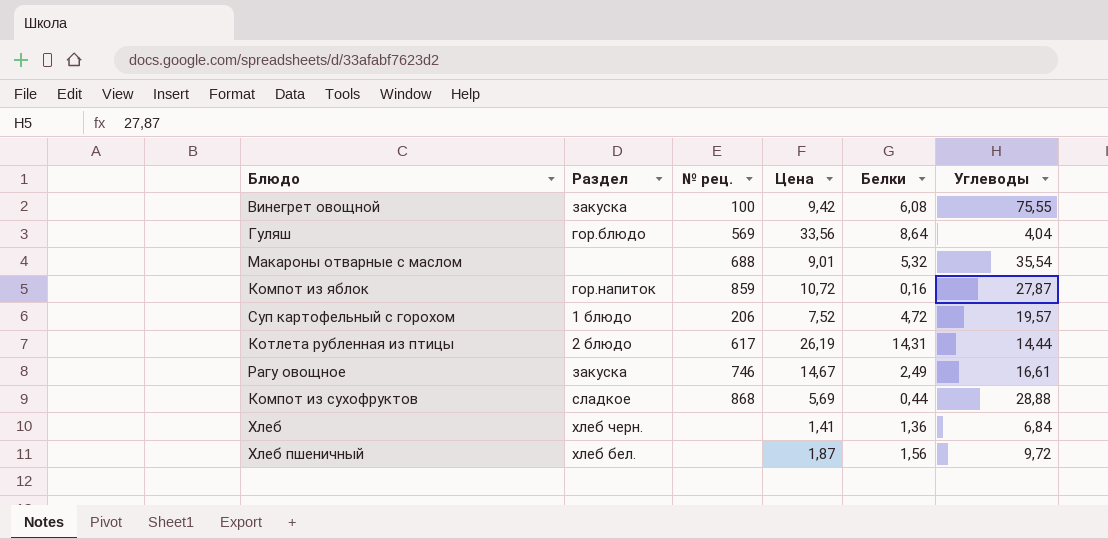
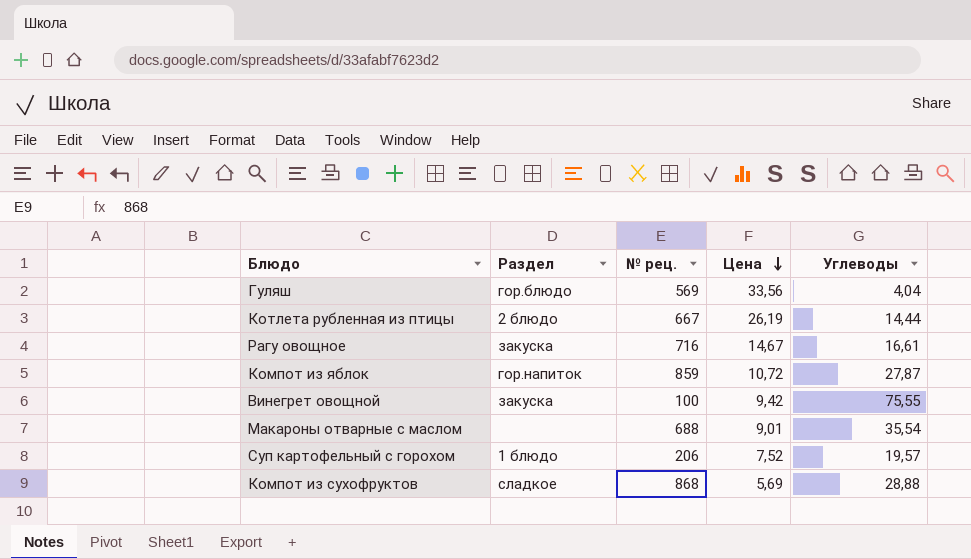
row order: none -> Цена descending
column Белки | position: 5 -> none
row Хлеб: хлеб черн. | none | 1,41 | 1,36 | 6,84 -> none
row Хлеб пшеничный: хлеб бел. | none | 1,87 | 1,56 | 9,72 -> none
Котлета рубленная из птицы | № рец.: 617 -> 667
Рагу овощное | № рец.: 746 -> 716

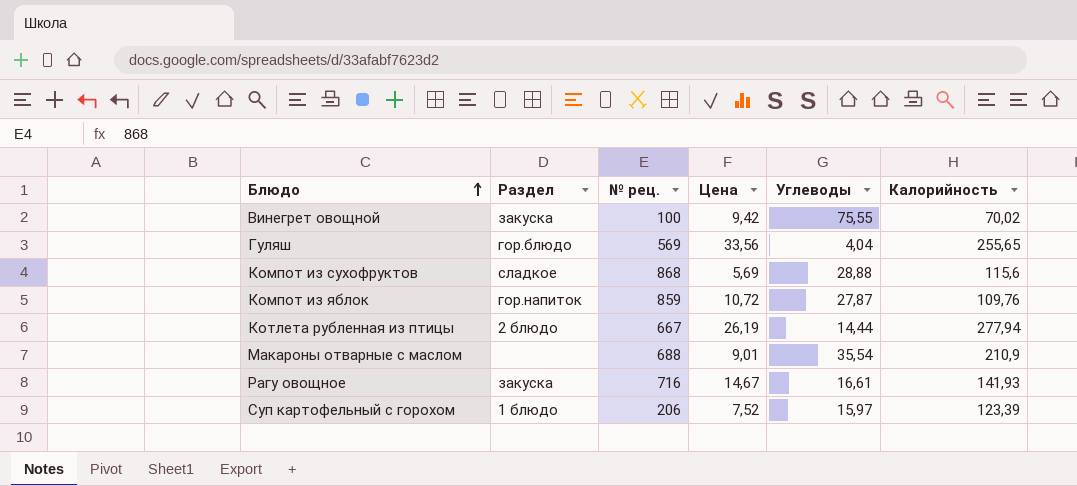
row order: Цена descending -> Блюдо ascending
column Калорийность | position: none -> 6
Суп картофельный с горохом | Углеводы: 19,57 -> 15,97

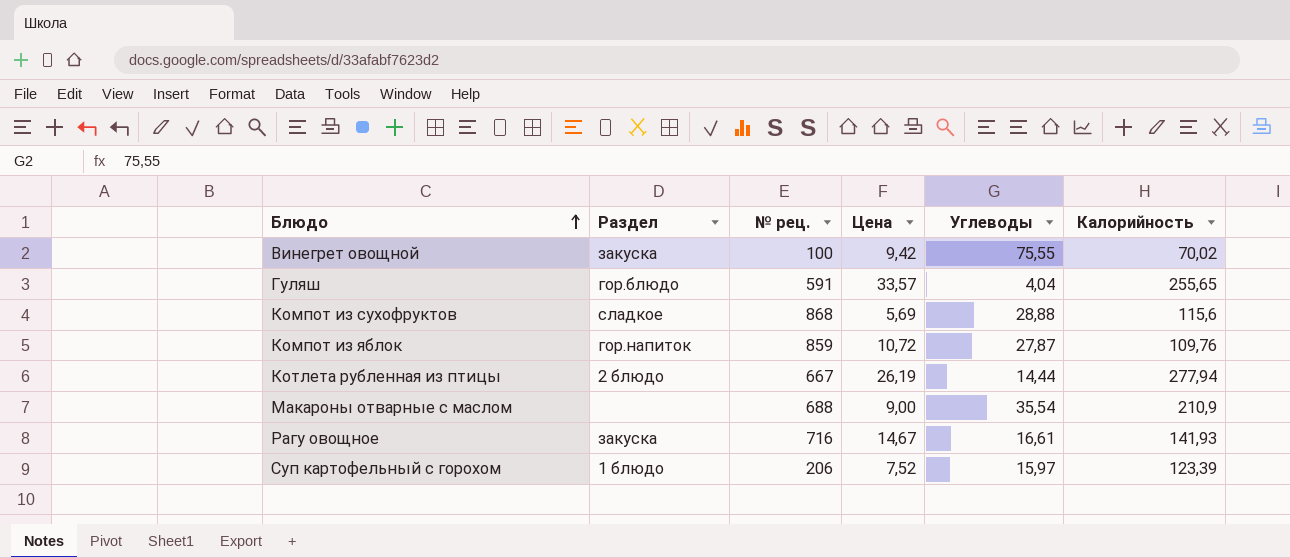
Гуляш | № рец.: 569 -> 591
Гуляш | Цена: 33,56 -> 33,57
Макароны отварные с маслом | Цена: 9,01 -> 9,00

